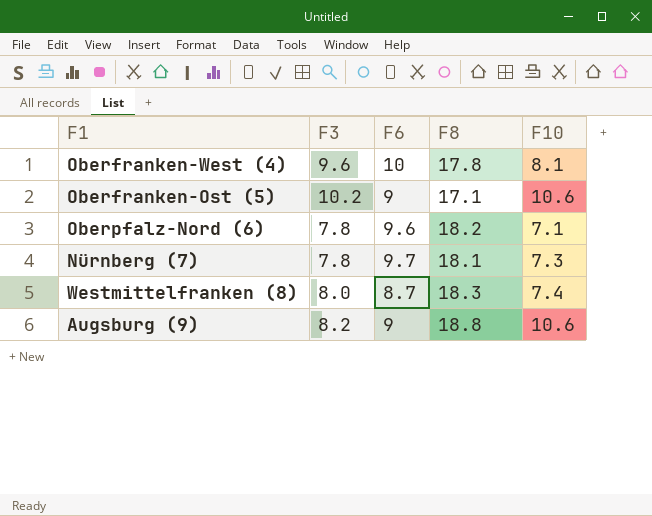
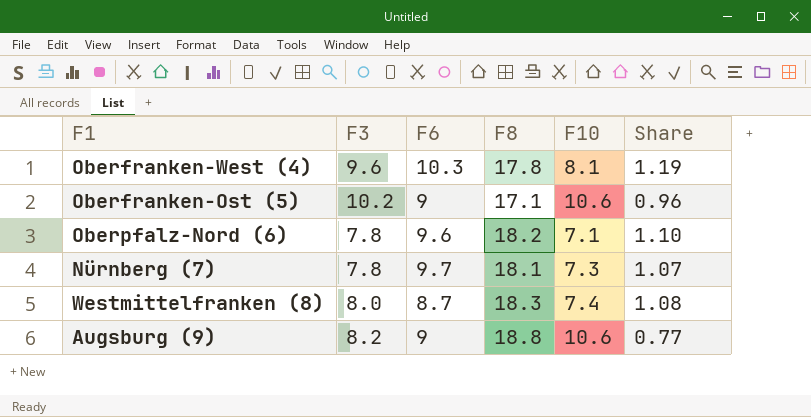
column Share | formula: none -> [F3] / [F10]
Oberfranken-West (4) | F6: 10 -> 10.3

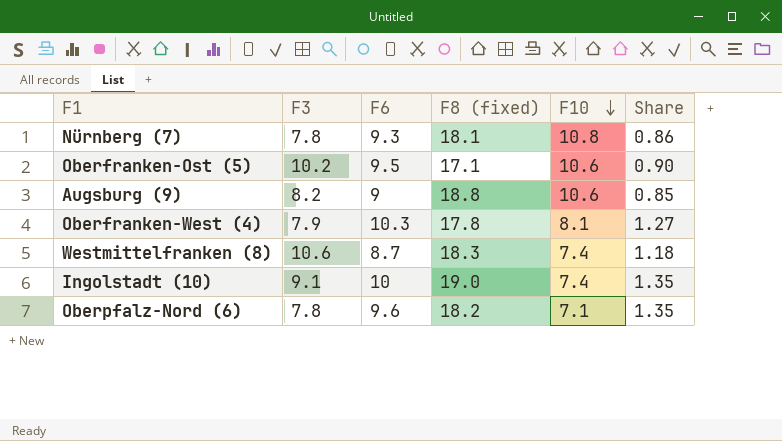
row order: none -> F10 descending
column name: F8 -> F8 (fixed)
column Share | formula: [F3] / [F10] -> [F6] / [F10]
Nürnberg (7) | F6: 9.7 -> 9.3
Nürnberg (7) | F10: 7.3 -> 10.8
Oberfranken-Ost (5) | F6: 9 -> 9.5
Oberfranken-West (4) | F3: 9.6 -> 7.9
Westmittelfranken (8) | F3: 8.0 -> 10.6
row Ingolstadt (10): none -> 9.1 | 10 | 19.0 | 7.4 | 1.35

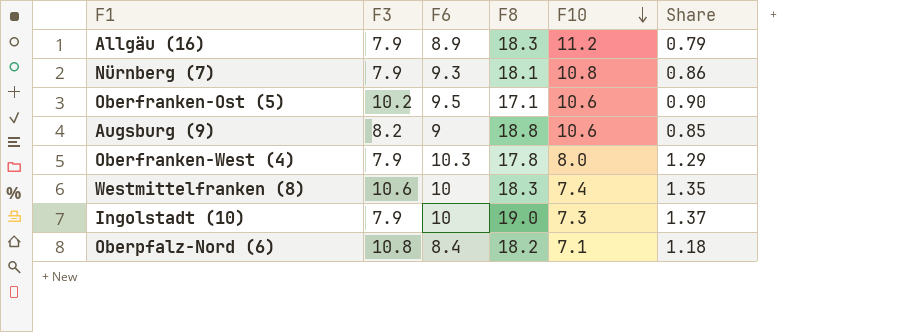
column name: F8 (fixed) -> F8
row Allgäu (16): none -> 7.9 | 8.9 | 18.3 | 11.2 | 0.79
Nürnberg (7) | F3: 7.8 -> 7.9
Oberfranken-West (4) | F10: 8.1 -> 8.0
Oberfranken-West (4) | Share: 1.27 -> 1.29
Westmittelfranken (8) | F6: 8.7 -> 10
Westmittelfranken (8) | Share: 1.18 -> 1.35
Ingolstadt (10) | F3: 9.1 -> 7.9
Ingolstadt (10) | F10: 7.4 -> 7.3
Ingolstadt (10) | Share: 1.35 -> 1.37
Oberpfalz-Nord (6) | F3: 7.8 -> 10.8
Oberpfalz-Nord (6) | F6: 9.6 -> 8.4
Oberpfalz-Nord (6) | Share: 1.35 -> 1.18

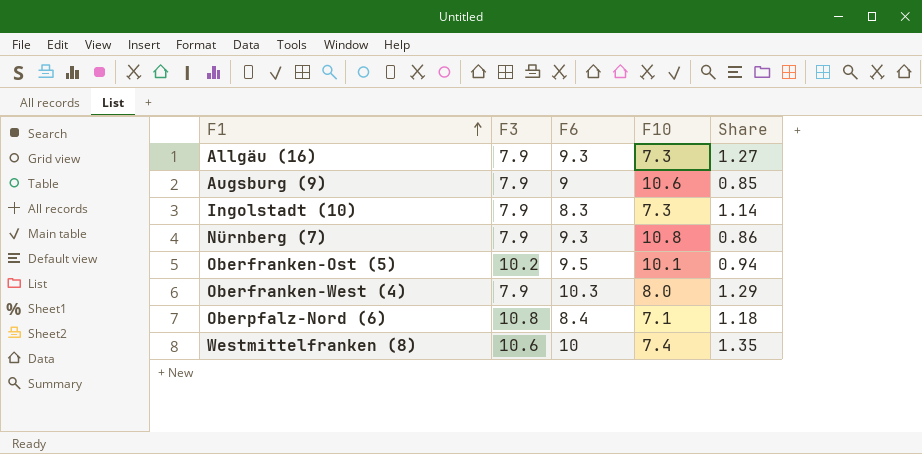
row order: F10 descending -> F1 ascending
column F8 | position: 4 -> none
Allgäu (16) | F6: 8.9 -> 9.3
Allgäu (16) | F10: 11.2 -> 7.3
Allgäu (16) | Share: 0.79 -> 1.27
Augsburg (9) | F3: 8.2 -> 7.9
Ingolstadt (10) | F6: 10 -> 8.3
Ingolstadt (10) | Share: 1.37 -> 1.14
Oberfranken-Ost (5) | F10: 10.6 -> 10.1
Oberfranken-Ost (5) | Share: 0.90 -> 0.94

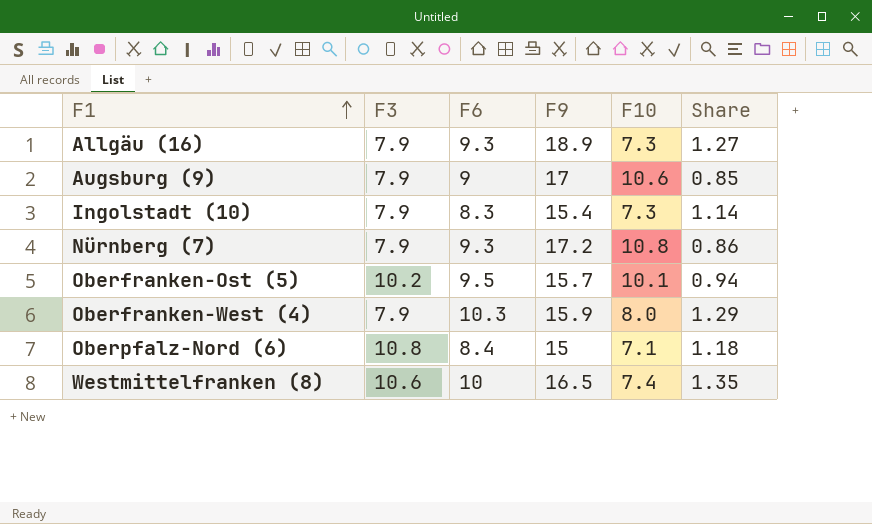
column F9 | position: none -> 4

